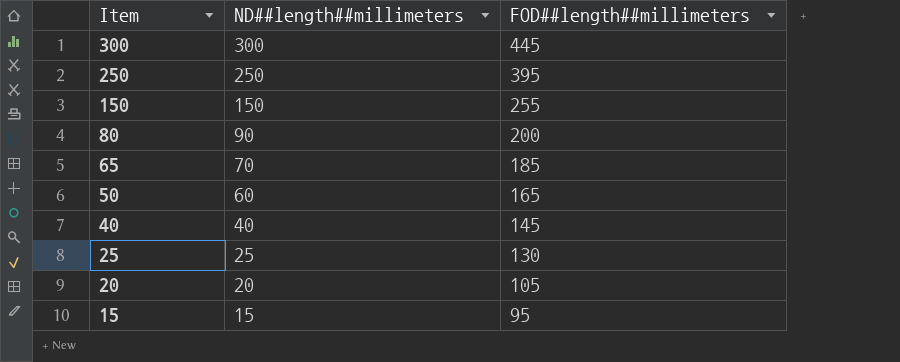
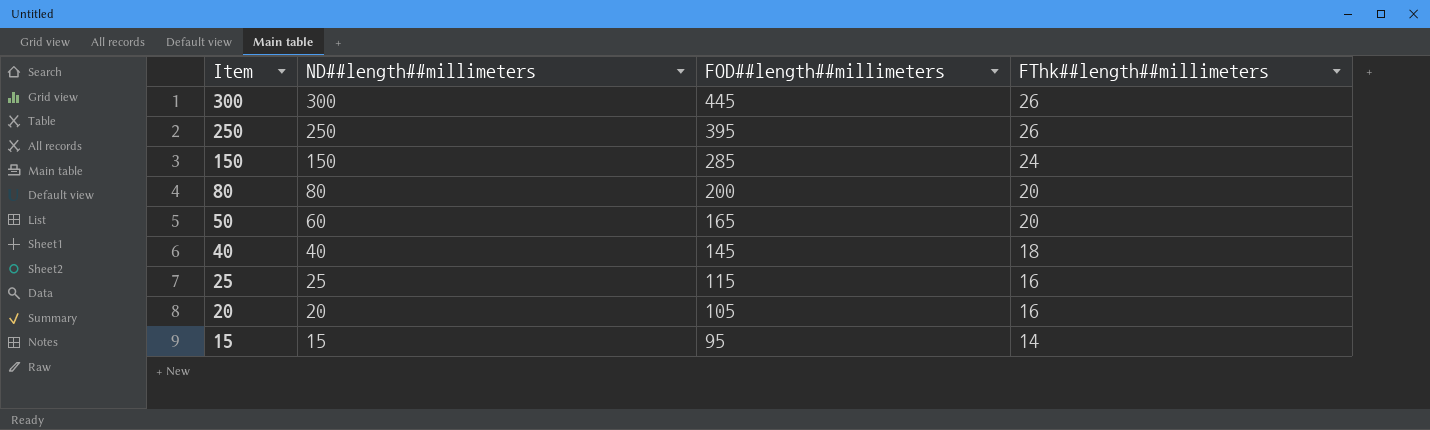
column FThk##length##millimeters | position: none -> 4
row 65: 70 | 185 -> none
150 | FOD##length##millimeters: 255 -> 285
80 | ND##length##millimeters: 90 -> 80
25 | FOD##length##millimeters: 130 -> 115

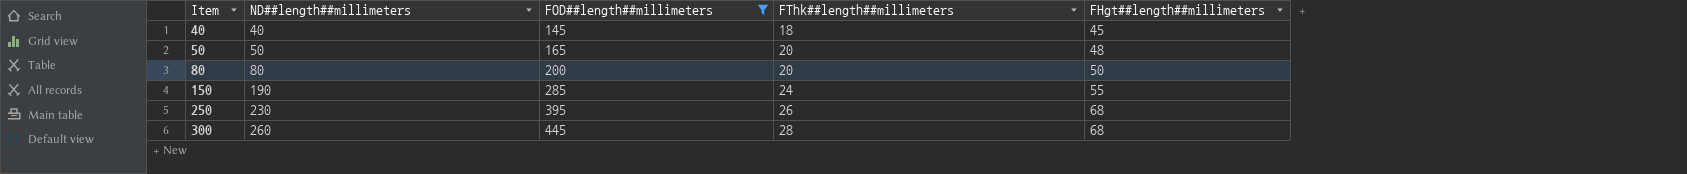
filter: none -> FOD##length##millimeters >= 145
row order: Item descending -> Item ascending
column FHgt##length##millimeters | position: none -> 5
50 | ND##length##millimeters: 60 -> 50
150 | ND##length##millimeters: 150 -> 190
250 | ND##length##millimeters: 250 -> 230
300 | ND##length##millimeters: 300 -> 260
300 | FThk##length##millimeters: 26 -> 28

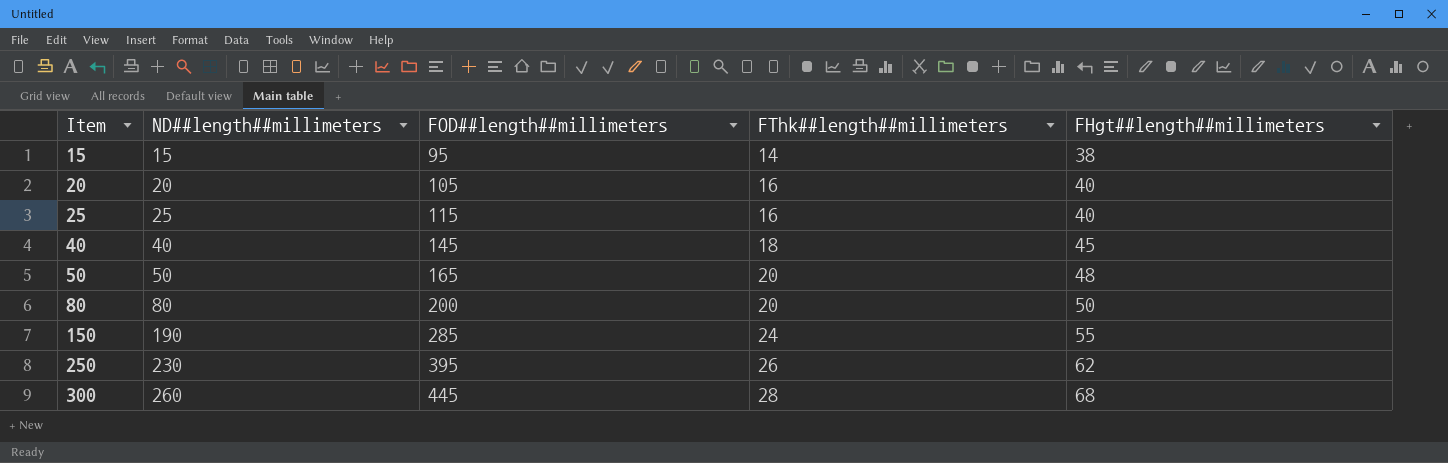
filter: FOD##length##millimeters >= 145 -> none
250 | FHgt##length##millimeters: 68 -> 62

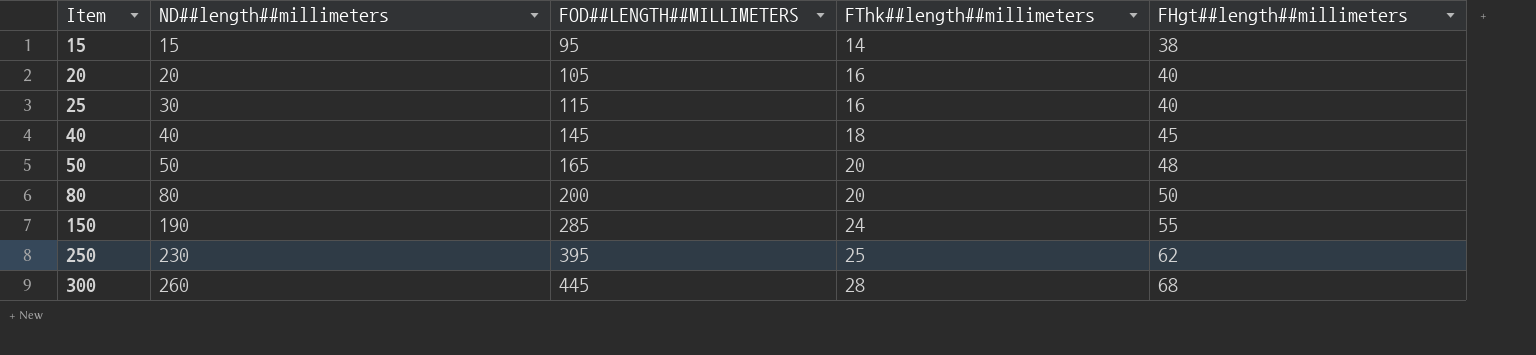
column name: FOD##length##millimeters -> FOD##LENGTH##MILLIMETERS
25 | ND##length##millimeters: 25 -> 30
250 | FThk##length##millimeters: 26 -> 25

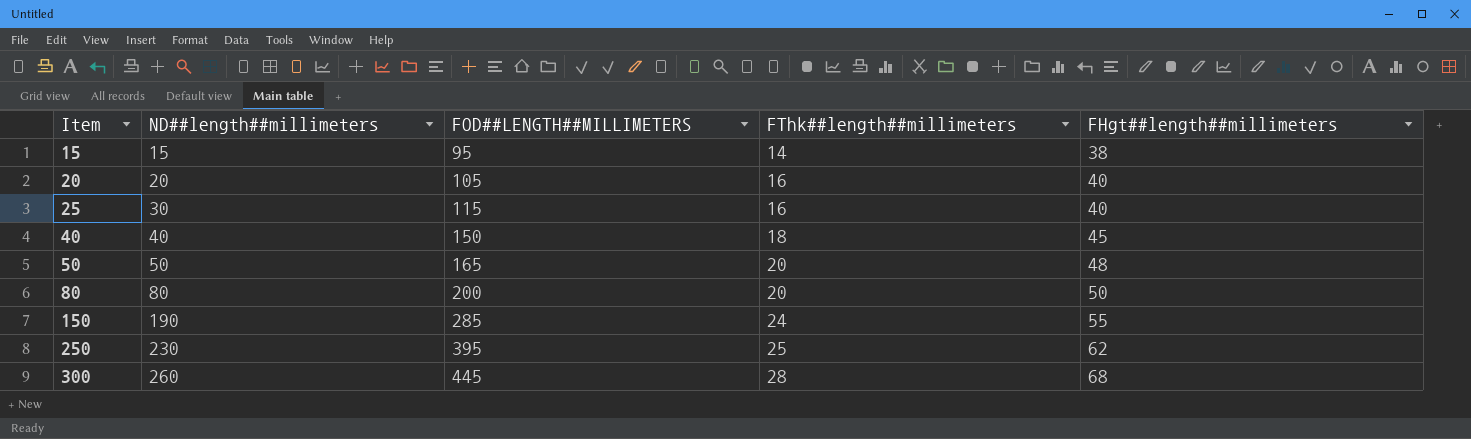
40 | FOD##LENGTH##MILLIMETERS: 145 -> 150

